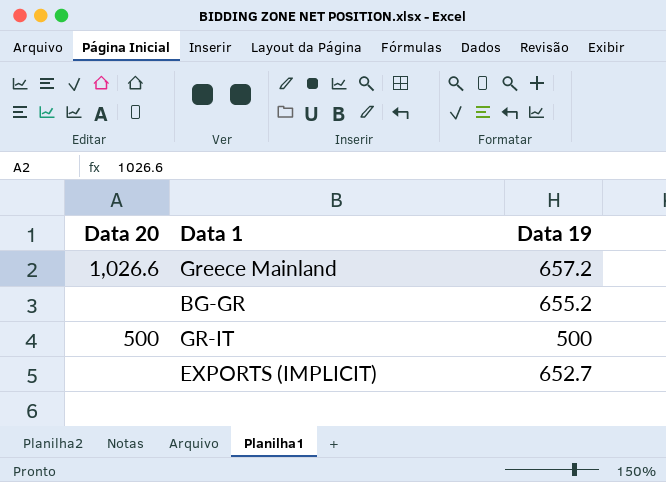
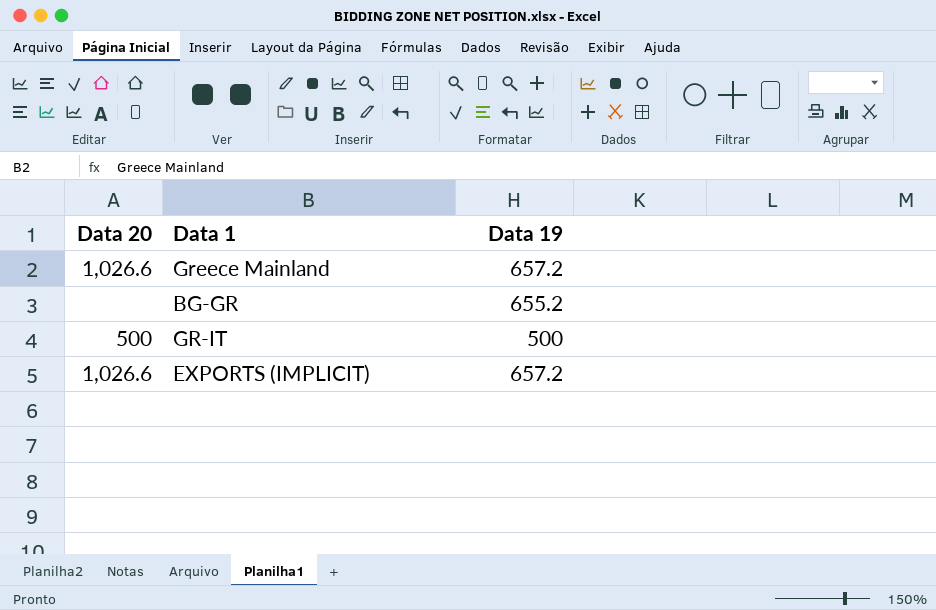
EXPORTS (IMPLICIT) | Data 20: none -> 1,026.6
EXPORTS (IMPLICIT) | Data 19: 652.7 -> 657.2

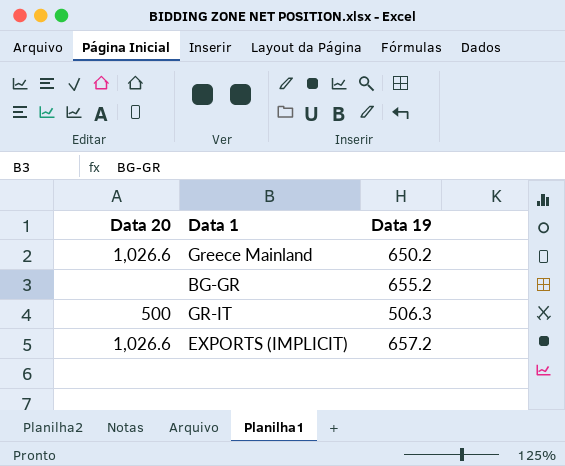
Greece Mainland | Data 19: 657.2 -> 650.2
GR-IT | Data 19: 500 -> 506.3

